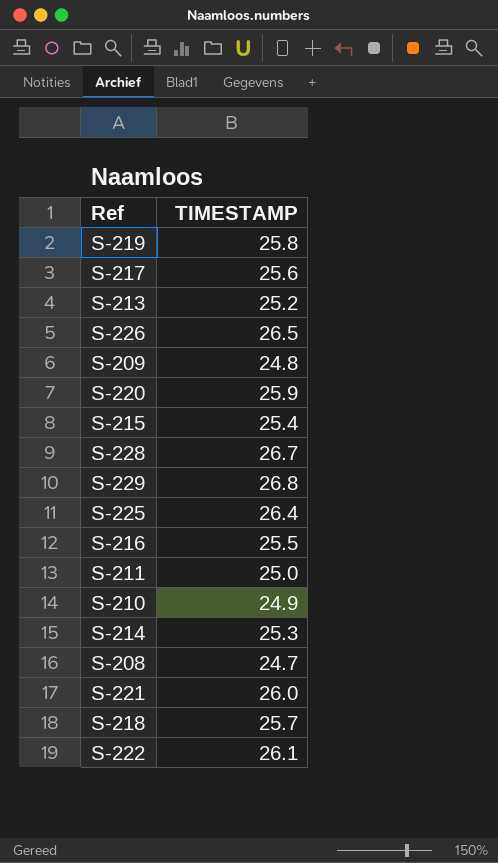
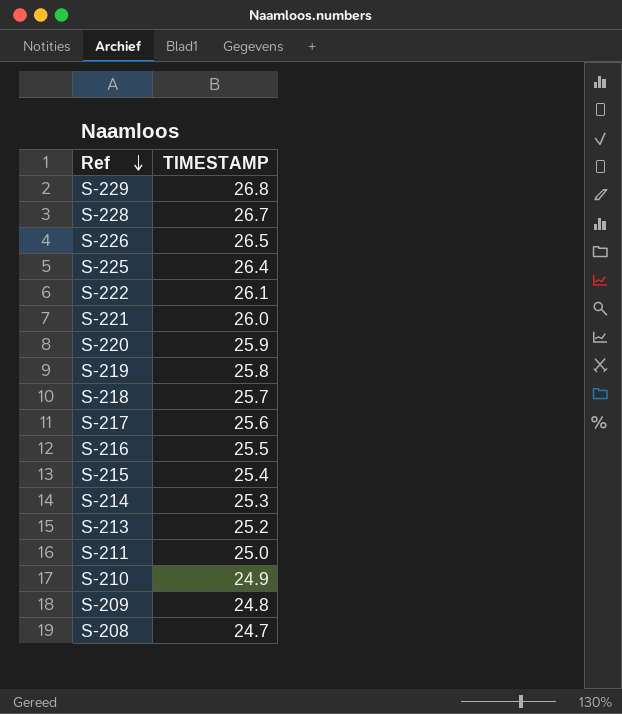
row order: none -> Ref descending

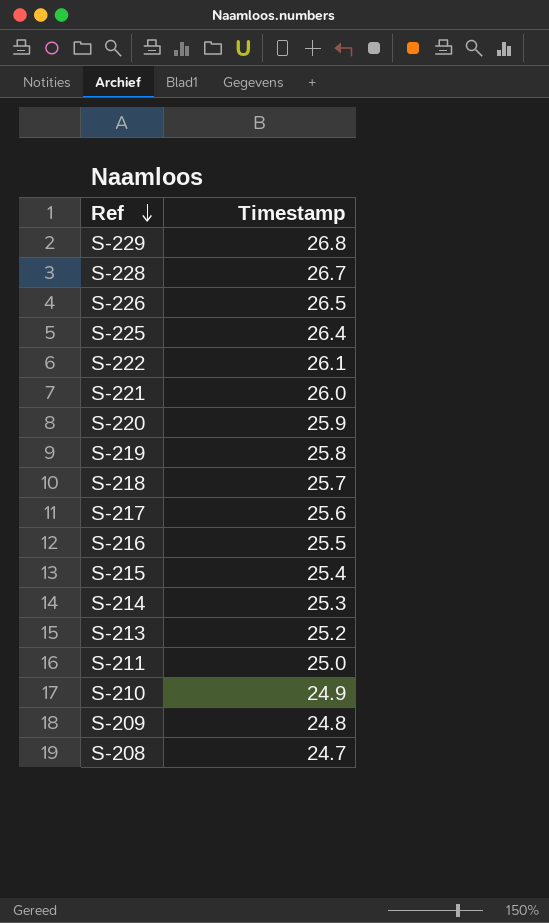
column name: TIMESTAMP -> Timestamp

